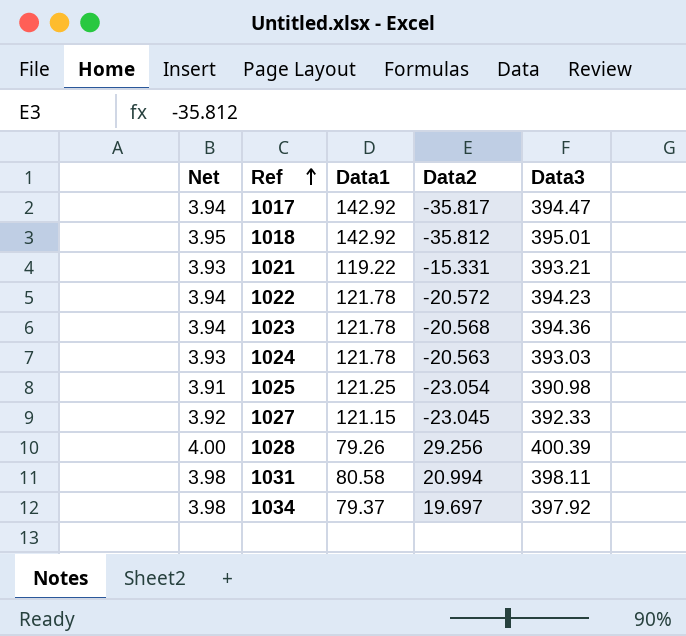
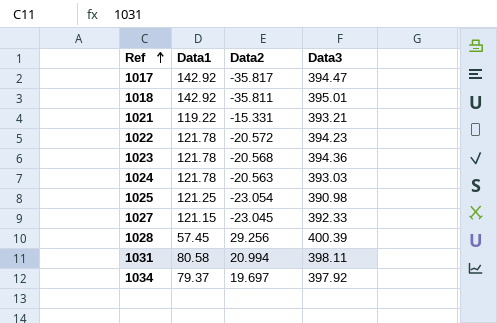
column Net | formula: [Data3] * 0.01 -> none
1018 | Data2: -35.812 -> -35.811
1028 | Data1: 79.26 -> 57.45

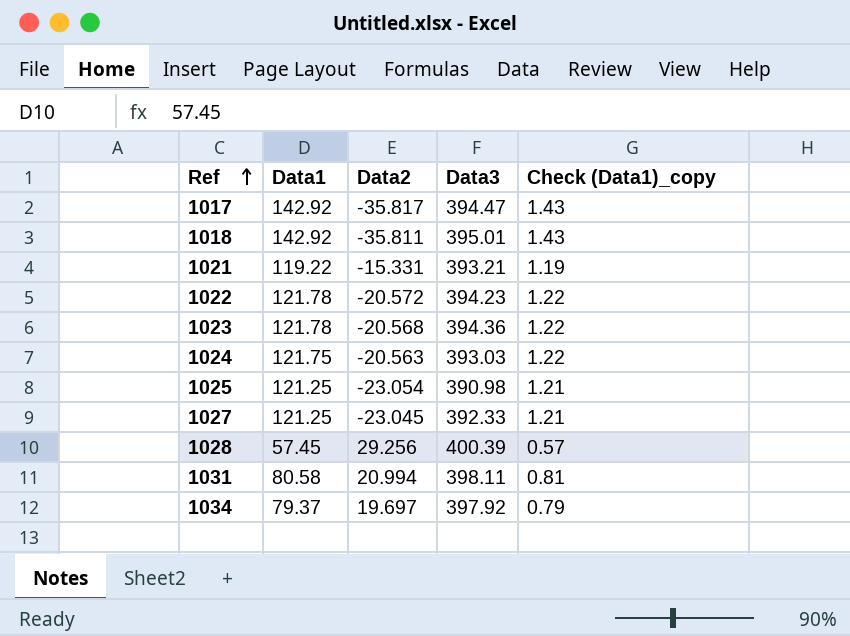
column Check (Data1)_copy | formula: none -> [Data1] * 0.01
1024 | Data1: 121.78 -> 121.75
1027 | Data1: 121.15 -> 121.25

